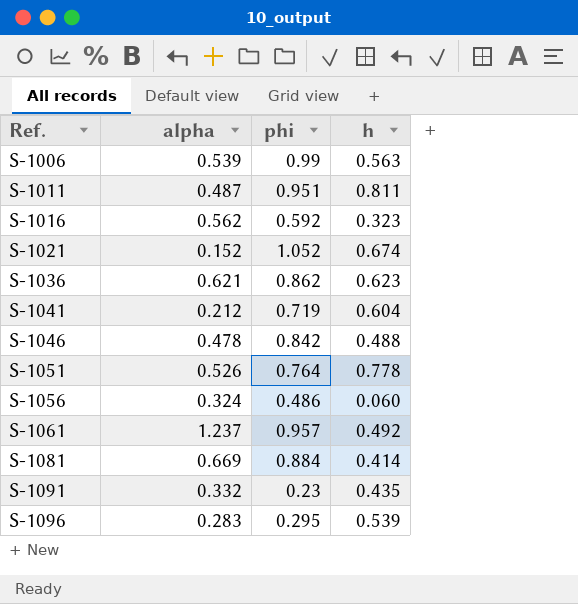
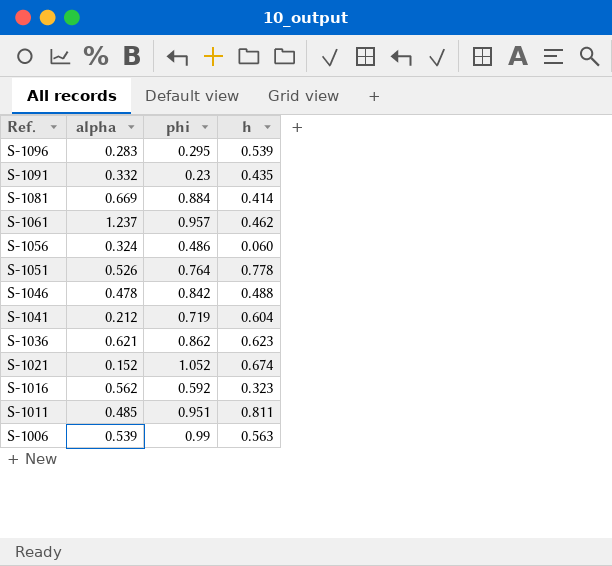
row order: Ref. ascending -> Ref. descending
S-1061 | h: 0.492 -> 0.462
S-1011 | alpha: 0.487 -> 0.485

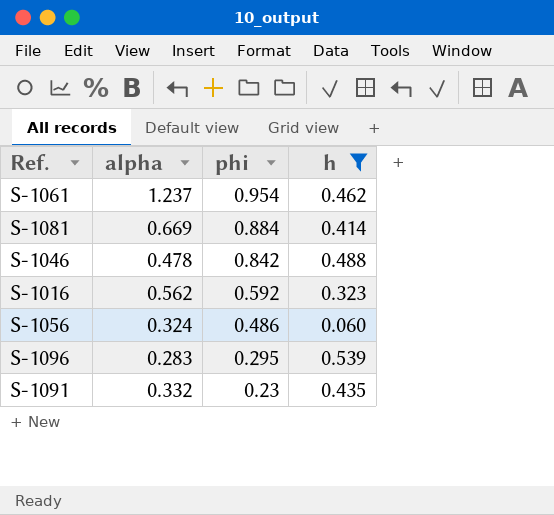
filter: none -> h <= 0.539
row order: Ref. descending -> phi descending
S-1061 | phi: 0.957 -> 0.954

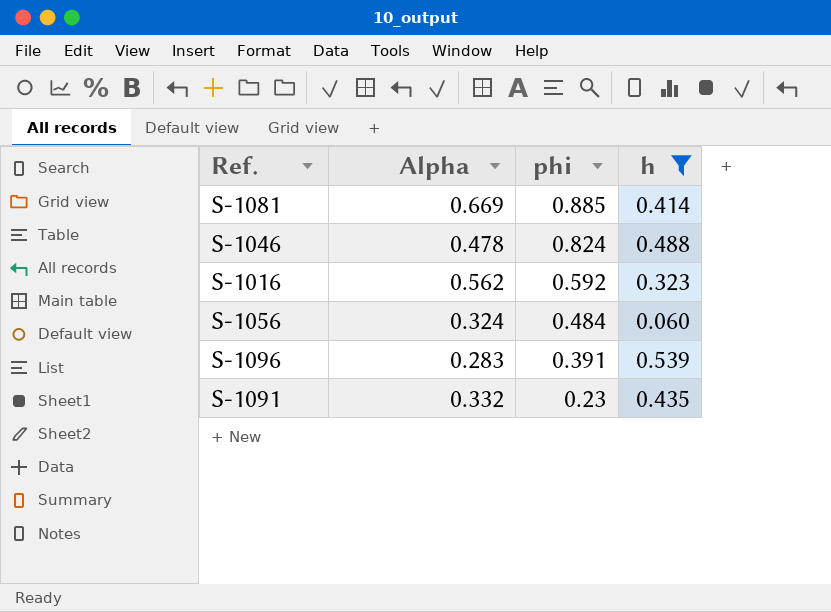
column name: alpha -> Alpha
row S-1061: 1.237 | 0.954 | 0.462 -> none
S-1081 | phi: 0.884 -> 0.885
S-1046 | phi: 0.842 -> 0.824
S-1056 | phi: 0.486 -> 0.484
S-1096 | phi: 0.295 -> 0.391

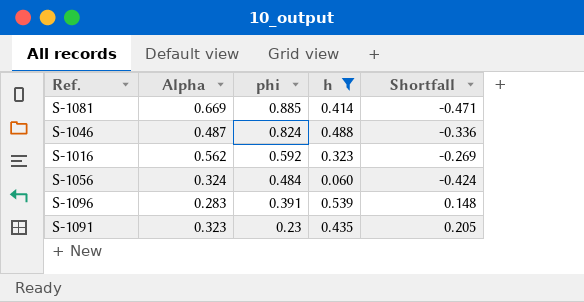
column Shortfall | formula: none -> [h] - [phi]
S-1046 | Alpha: 0.478 -> 0.487
S-1091 | Alpha: 0.332 -> 0.323

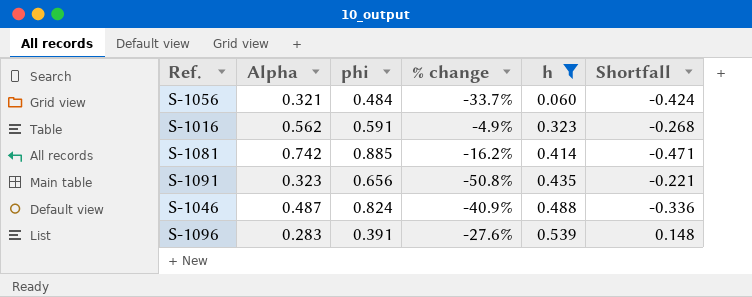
row order: phi descending -> h ascending
column % change | formula: none -> ([Alpha] - [phi]) / [phi]
S-1056 | Alpha: 0.324 -> 0.321
S-1016 | phi: 0.592 -> 0.591
S-1016 | Shortfall: -0.269 -> -0.268
S-1081 | Alpha: 0.669 -> 0.742
S-1091 | phi: 0.23 -> 0.656
S-1091 | Shortfall: 0.205 -> -0.221

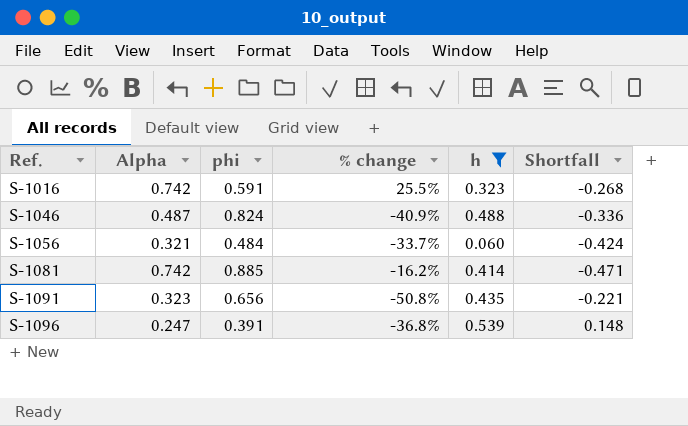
row order: h ascending -> Ref. ascending
S-1016 | Alpha: 0.562 -> 0.742
S-1016 | % change: -4.9% -> 25.5%
S-1096 | Alpha: 0.283 -> 0.247
S-1096 | % change: -27.6% -> -36.8%

